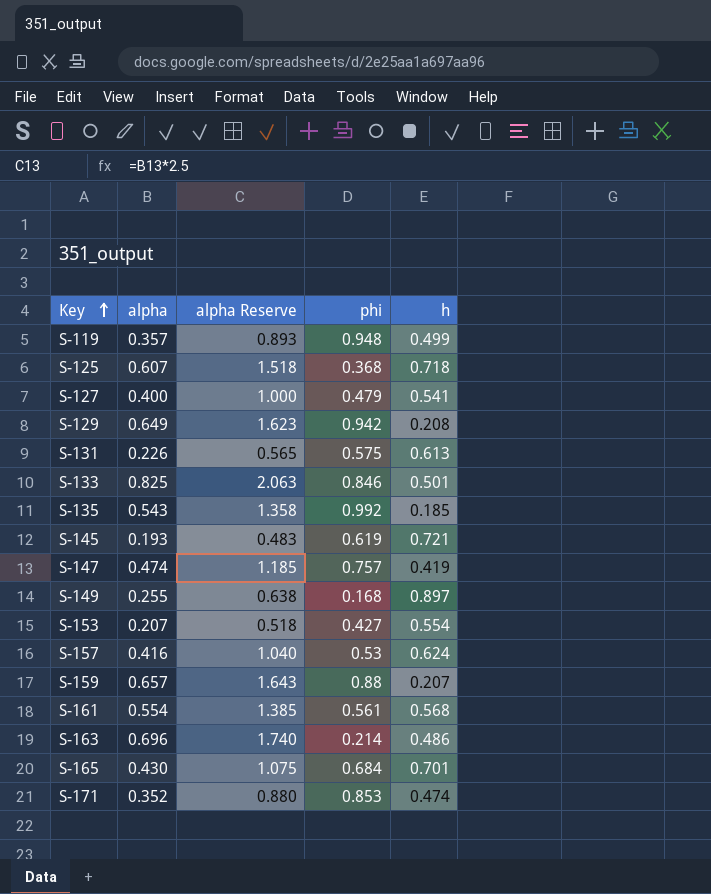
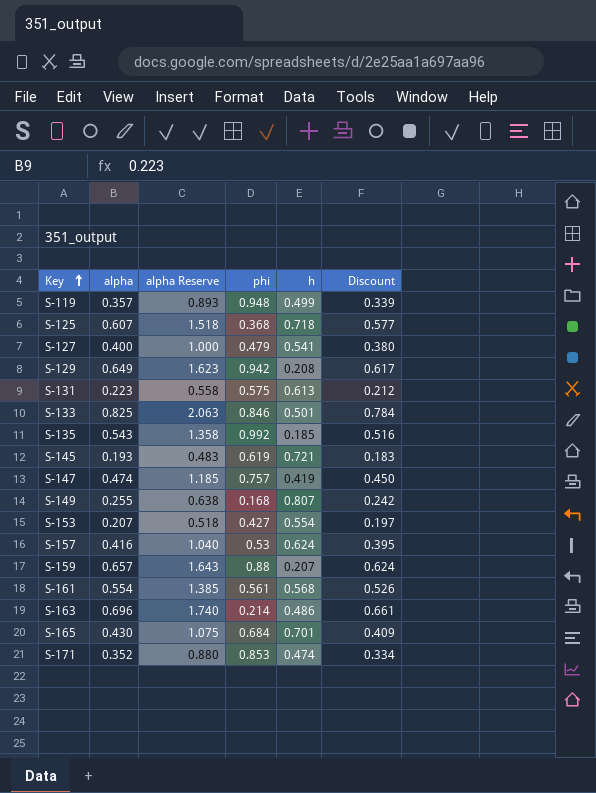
column Discount | formula: none -> [alpha] * 0.95
S-131 | alpha: 0.226 -> 0.223
S-131 | alpha Reserve: 0.565 -> 0.558
S-149 | h: 0.897 -> 0.807

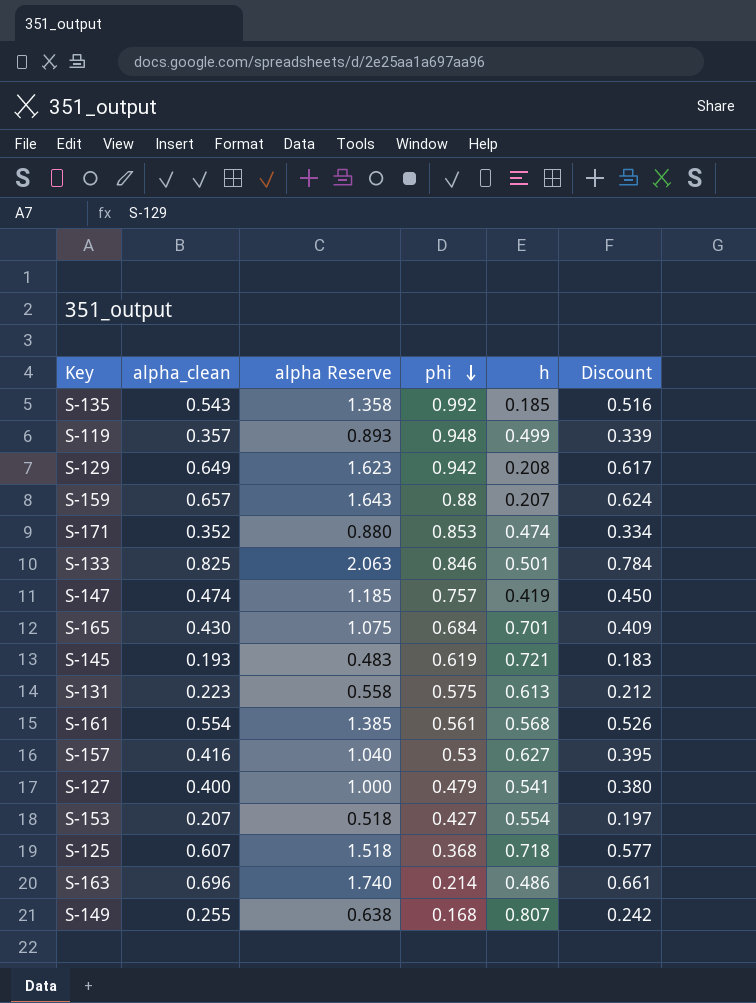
row order: Key ascending -> phi descending
column name: alpha -> alpha_clean
S-157 | h: 0.624 -> 0.627

